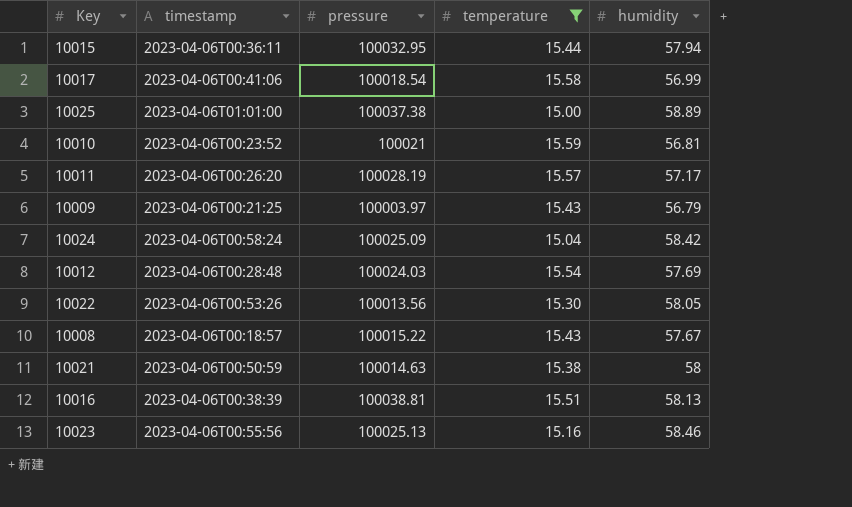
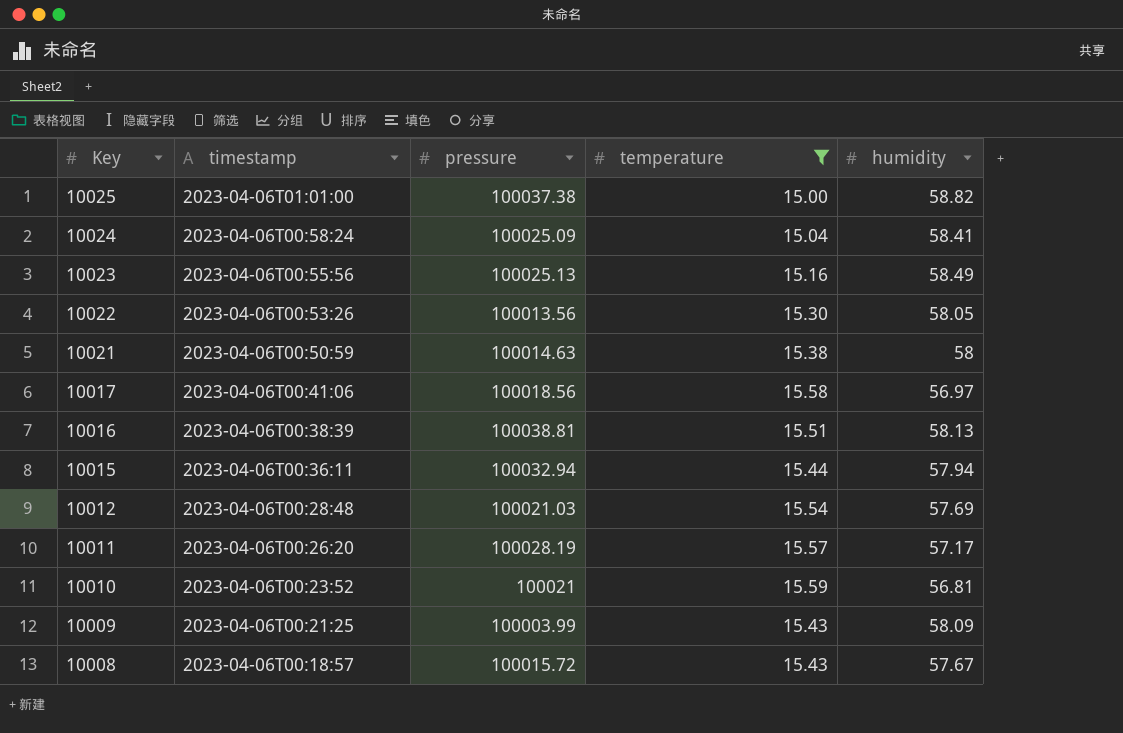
row order: none -> Key descending
10025 | humidity: 58.89 -> 58.82
10024 | humidity: 58.42 -> 58.41
10023 | humidity: 58.46 -> 58.49
10017 | pressure: 100018.54 -> 100018.56
10017 | humidity: 56.99 -> 56.97
10015 | pressure: 100032.95 -> 100032.94
10012 | pressure: 100024.03 -> 100021.03
10009 | pressure: 100003.97 -> 100003.99
10009 | humidity: 56.79 -> 58.09
10008 | pressure: 100015.22 -> 100015.72

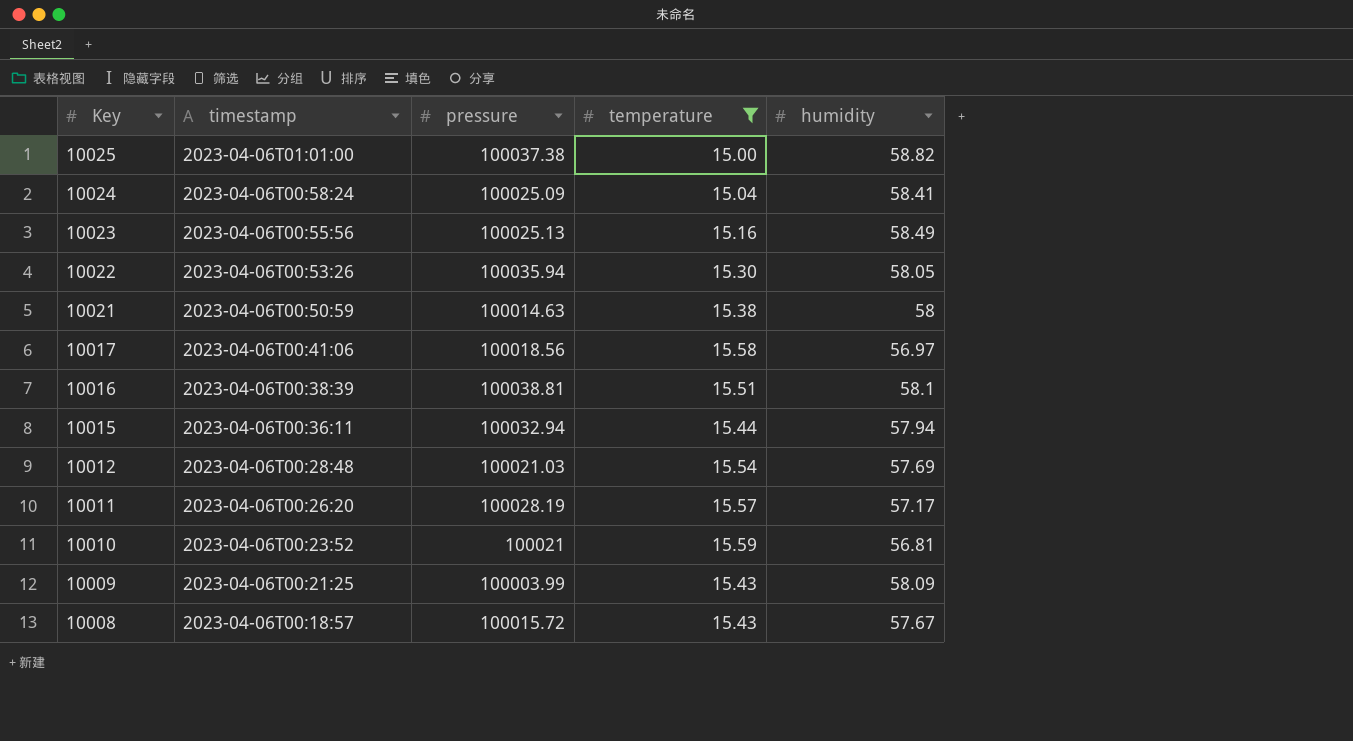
10022 | pressure: 100013.56 -> 100035.94
10016 | humidity: 58.13 -> 58.1

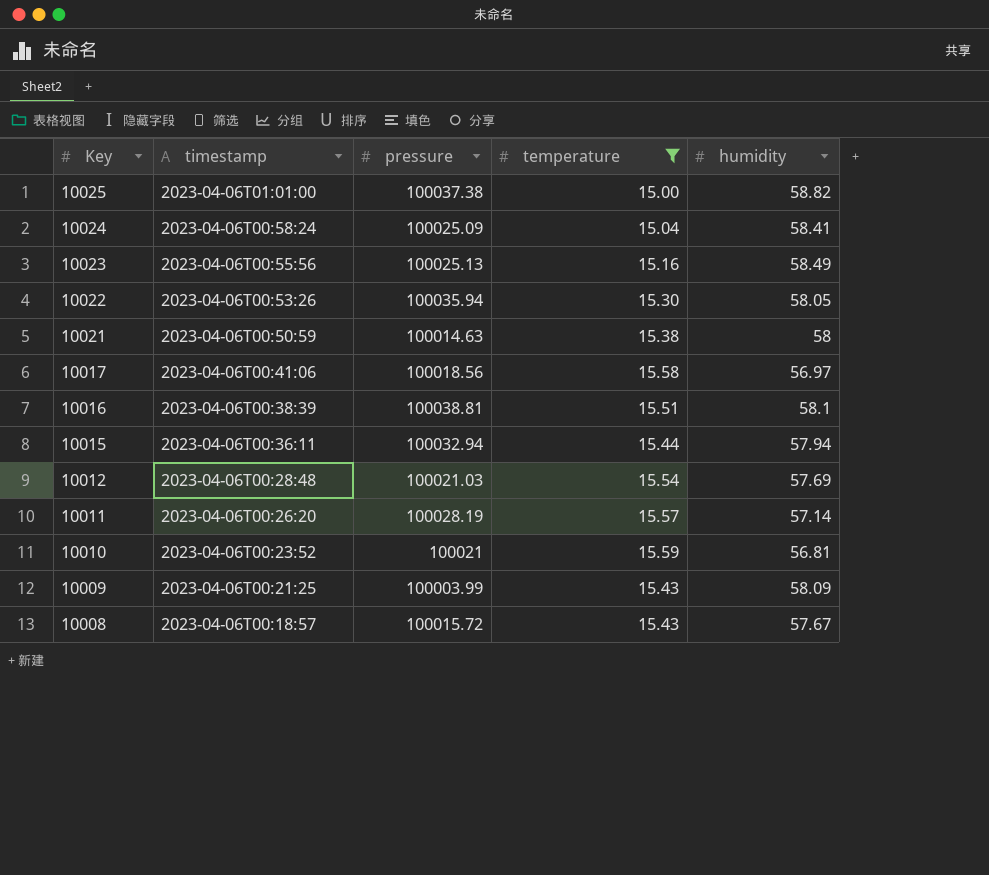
10011 | humidity: 57.17 -> 57.14

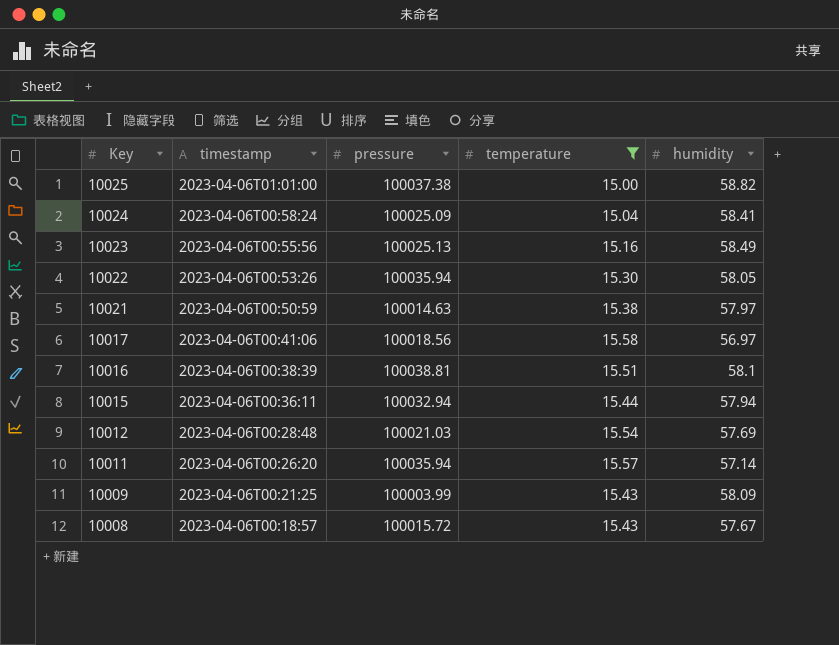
row 10010: 2023-04-06T00:23:52 | 100021 | 15.59 | 56.81 -> none
10021 | humidity: 58 -> 57.97
10011 | pressure: 100028.19 -> 100035.94

